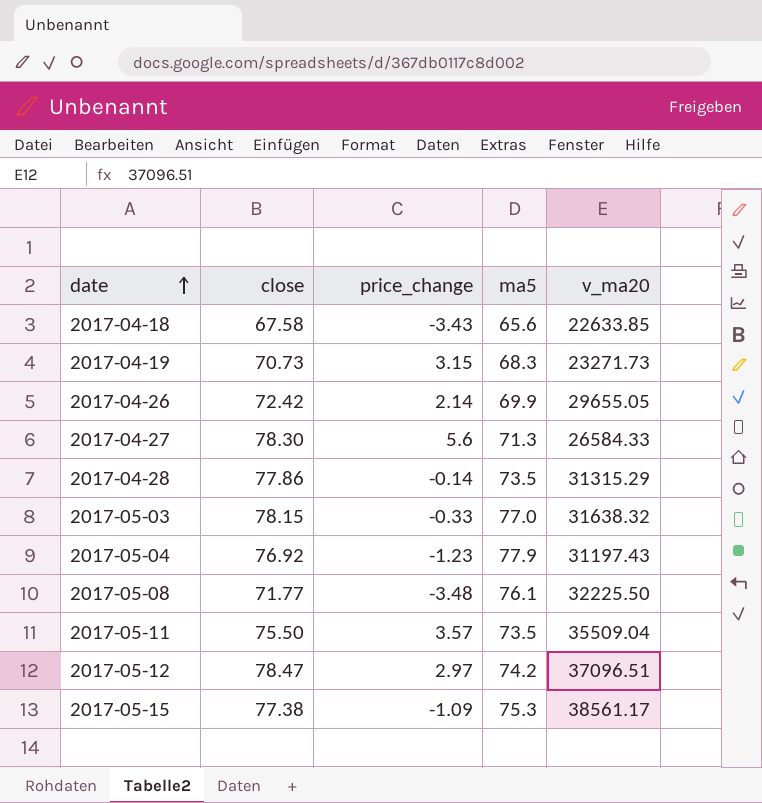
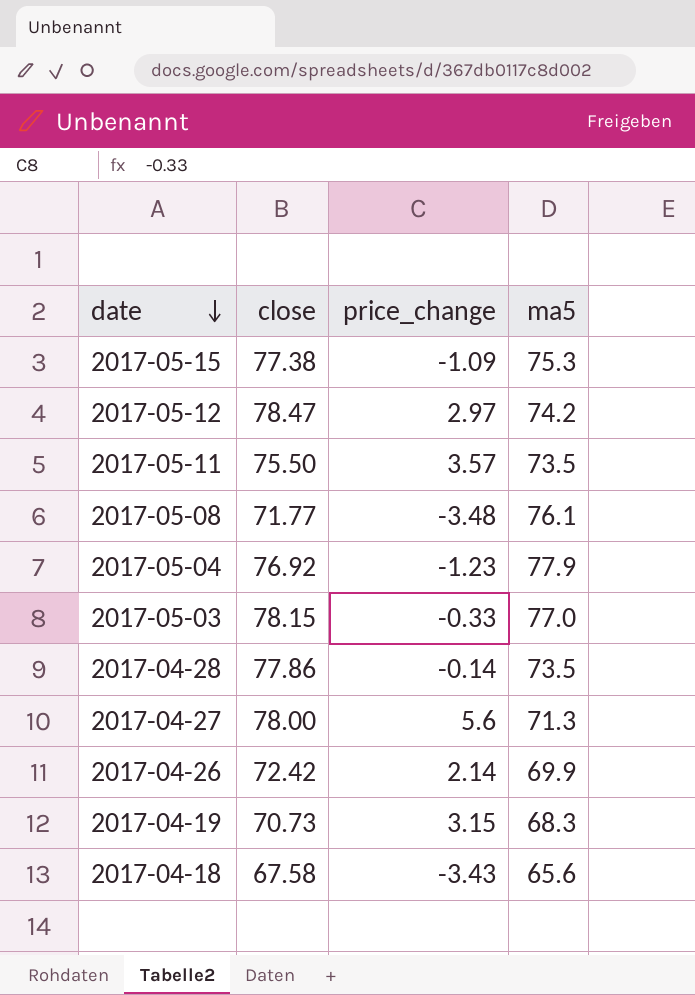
row order: date ascending -> date descending
column v_ma20 | position: 5 -> none
2017-04-27 | close: 78.30 -> 78.00

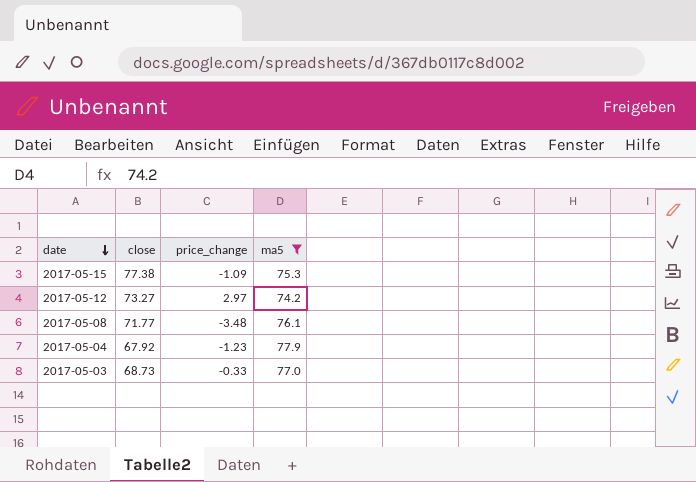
filter: none -> ma5 >= 74.2
2017-05-12 | close: 78.47 -> 73.27
2017-05-04 | close: 76.92 -> 67.92
2017-05-03 | close: 78.15 -> 68.73

